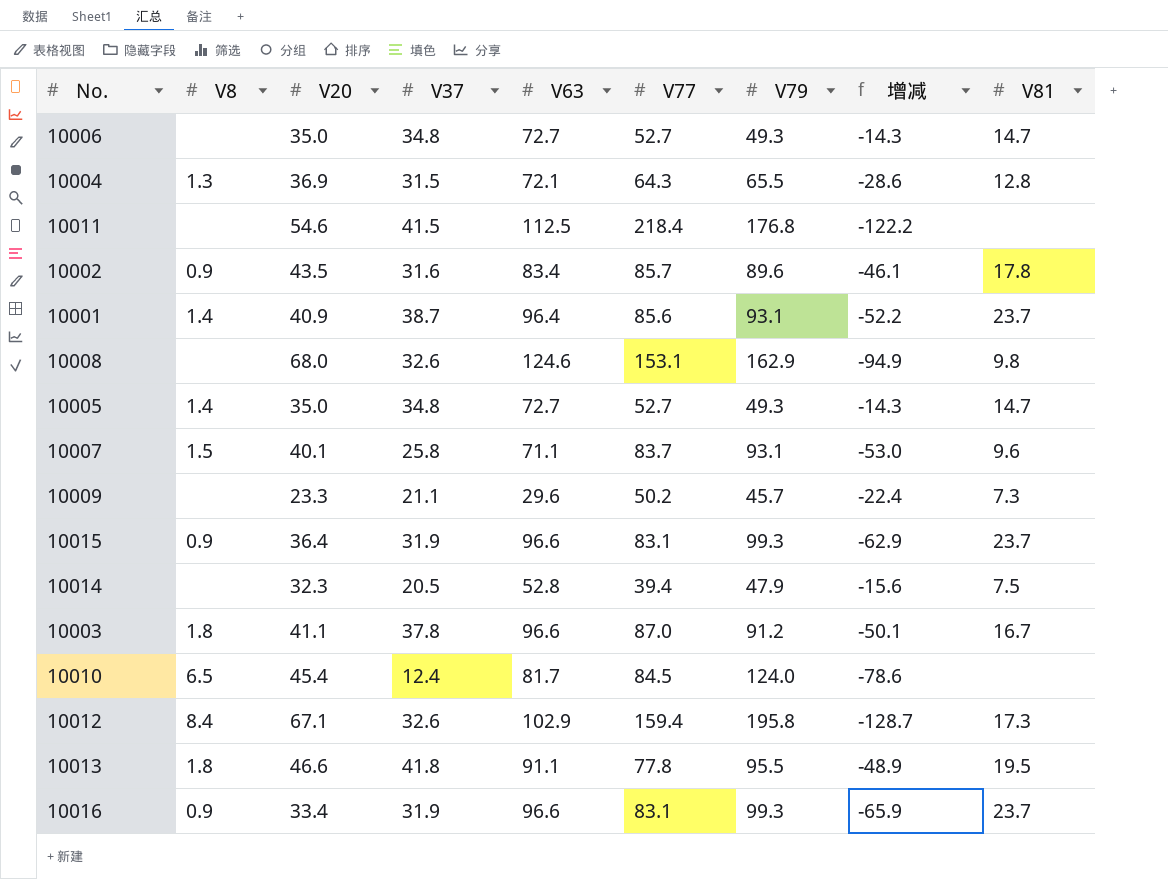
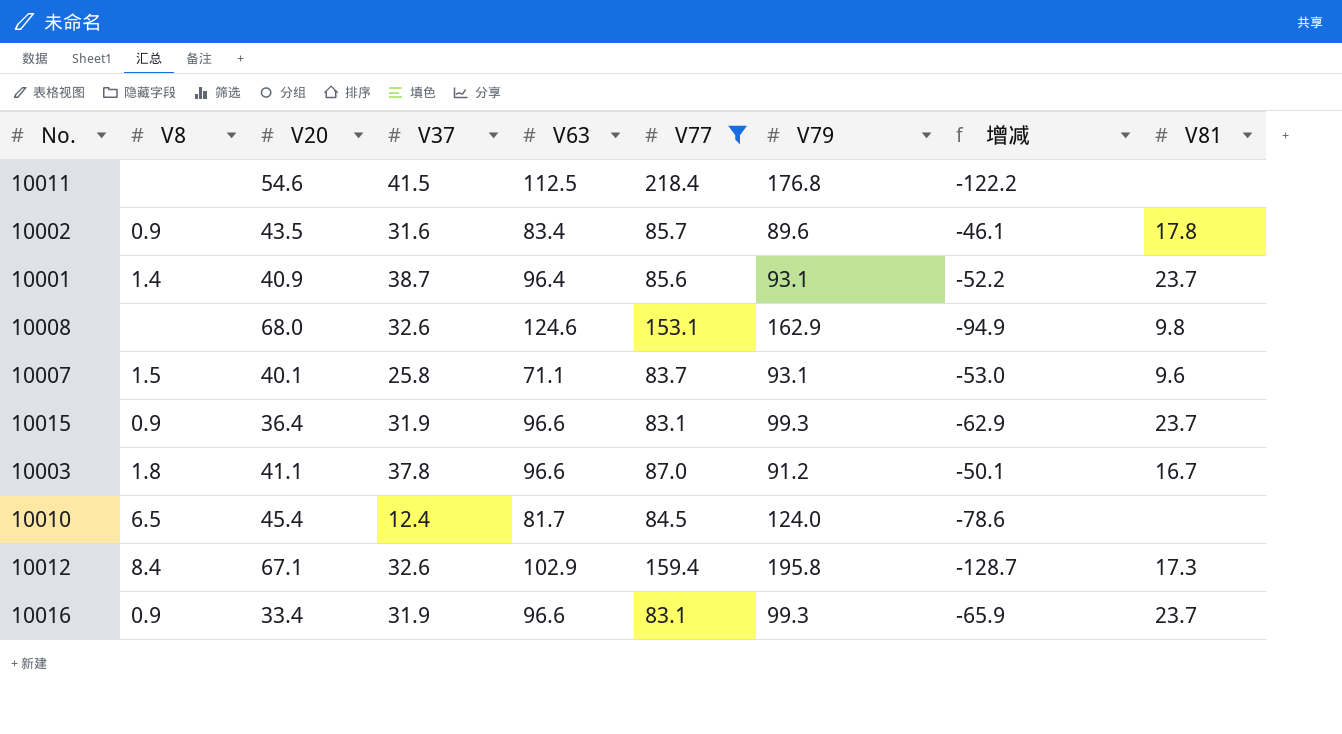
filter: none -> V77 >= 83.1

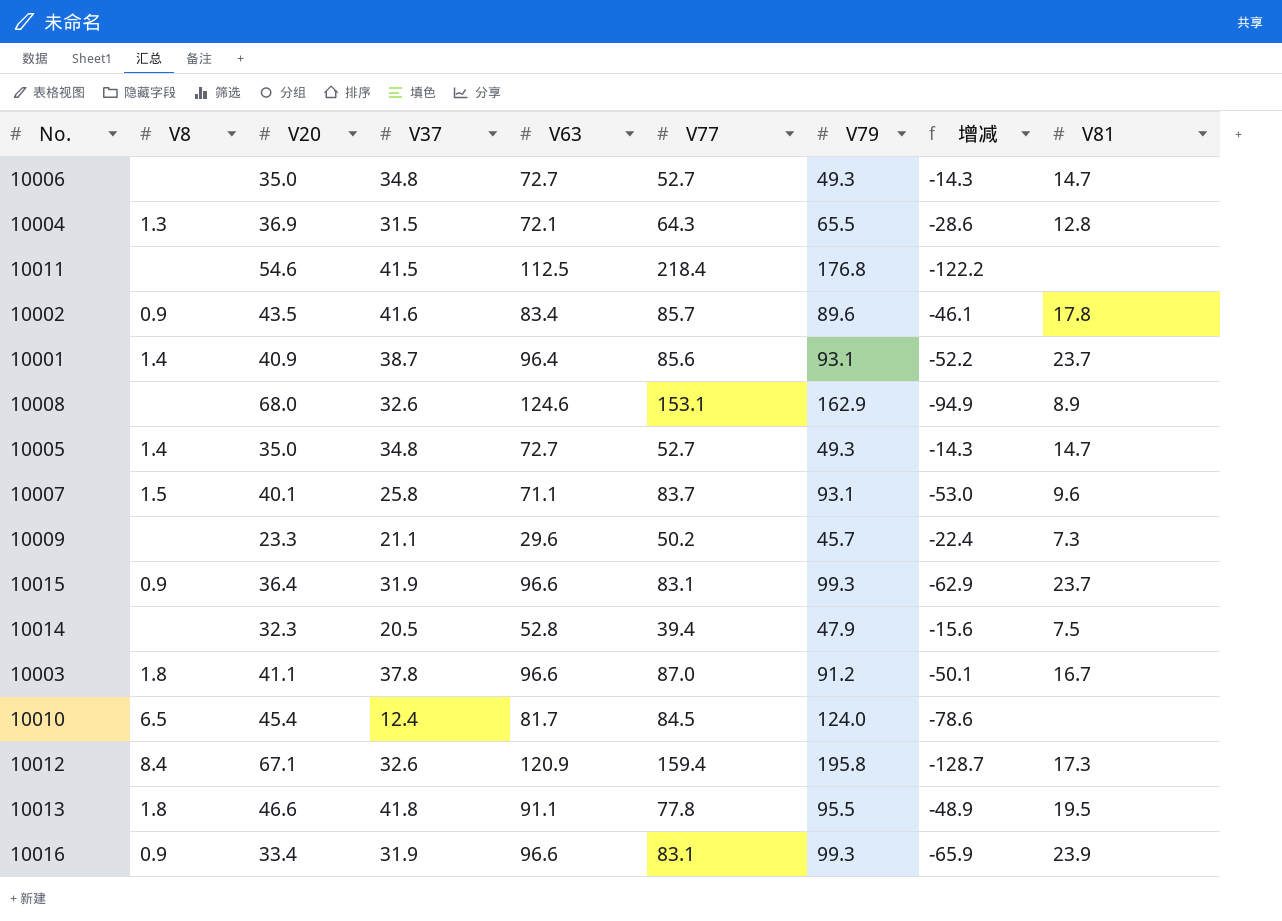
filter: V77 >= 83.1 -> none
10002 | V37: 31.6 -> 41.6
10008 | V81: 9.8 -> 8.9
10012 | V63: 102.9 -> 120.9
10016 | V81: 23.7 -> 23.9

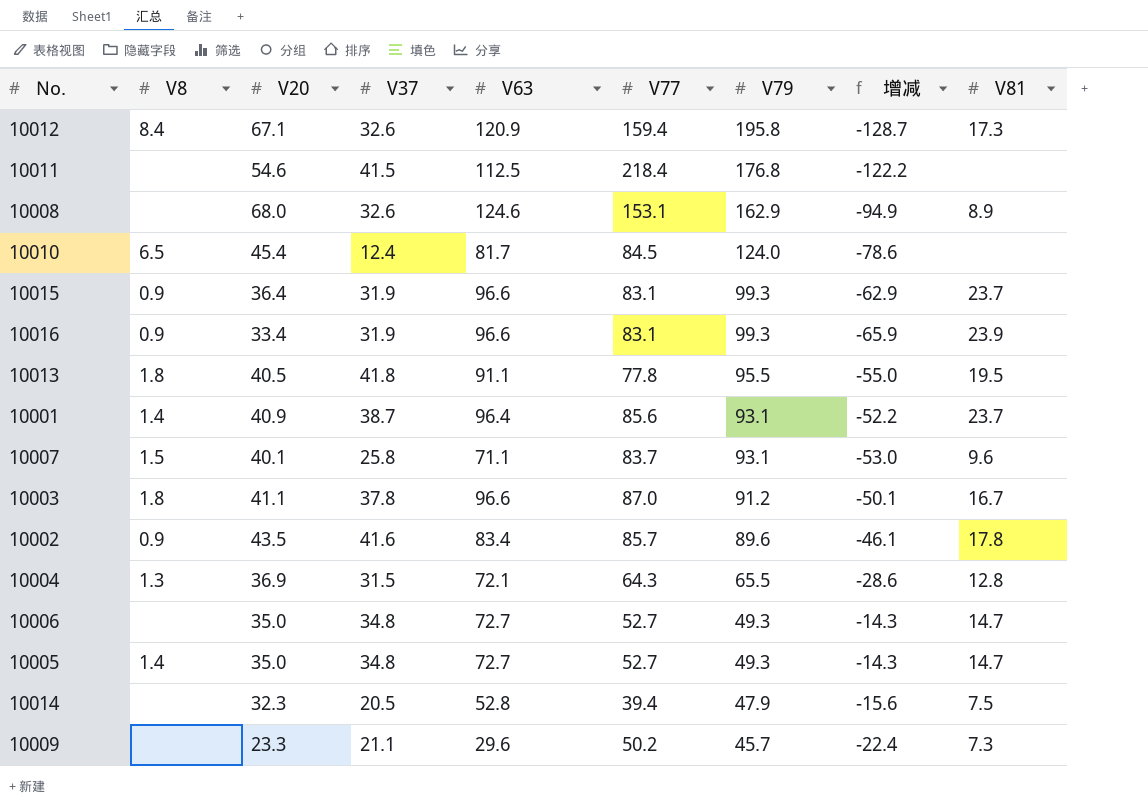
row order: none -> V79 descending
10013 | V20: 46.6 -> 40.5
10013 | 增减: -48.9 -> -55.0

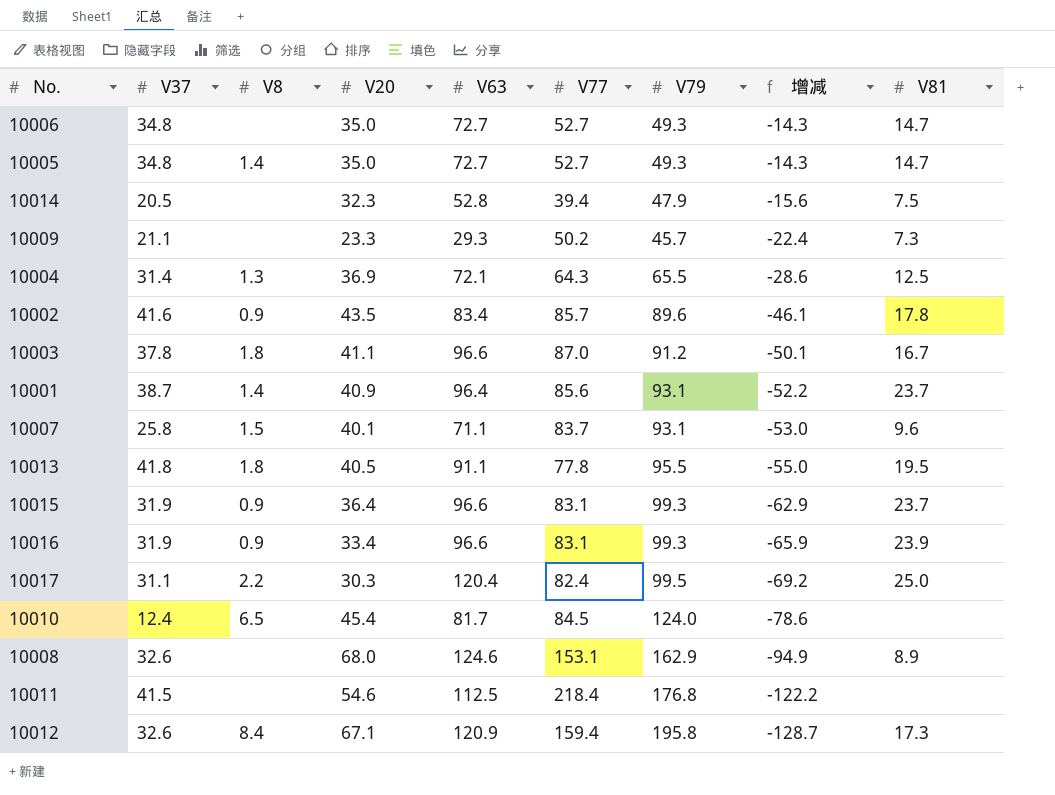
row order: V79 descending -> 增减 descending
column V37 | position: 4 -> 2
10009 | V63: 29.6 -> 29.3
10004 | V37: 31.5 -> 31.4
10004 | V81: 12.8 -> 12.5
row 10017: none -> 31.1 | 2.2 | 30.3 | 120.4 | 82.4 | 99.5 | -69.2 | 25.0

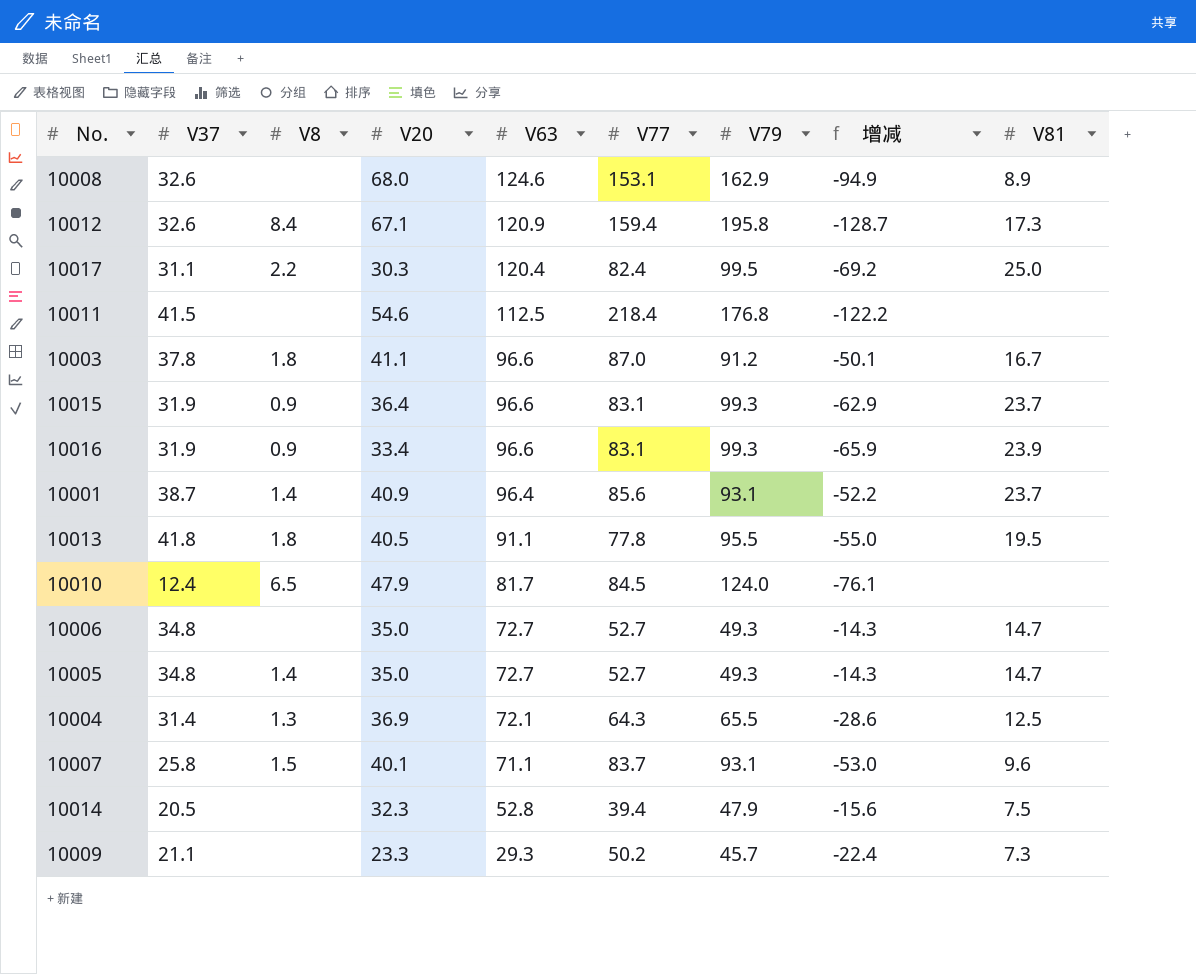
row order: 增减 descending -> V63 descending
row 10002: 41.6 | 0.9 | 43.5 | 83.4 | 85.7 | 89.6 | -46.1 | 17.8 -> none
10010 | V20: 45.4 -> 47.9
10010 | 增减: -78.6 -> -76.1

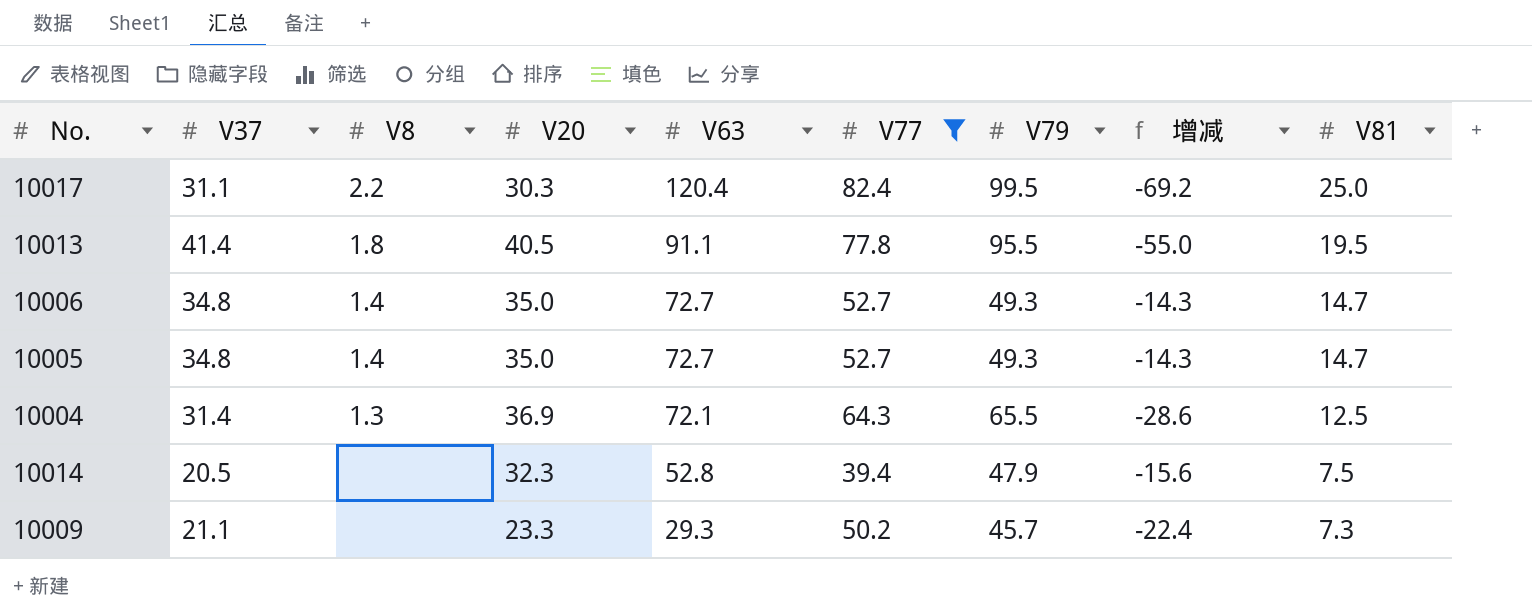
filter: none -> V77 <= 82.4
10013 | V37: 41.8 -> 41.4
10006 | V8: none -> 1.4

